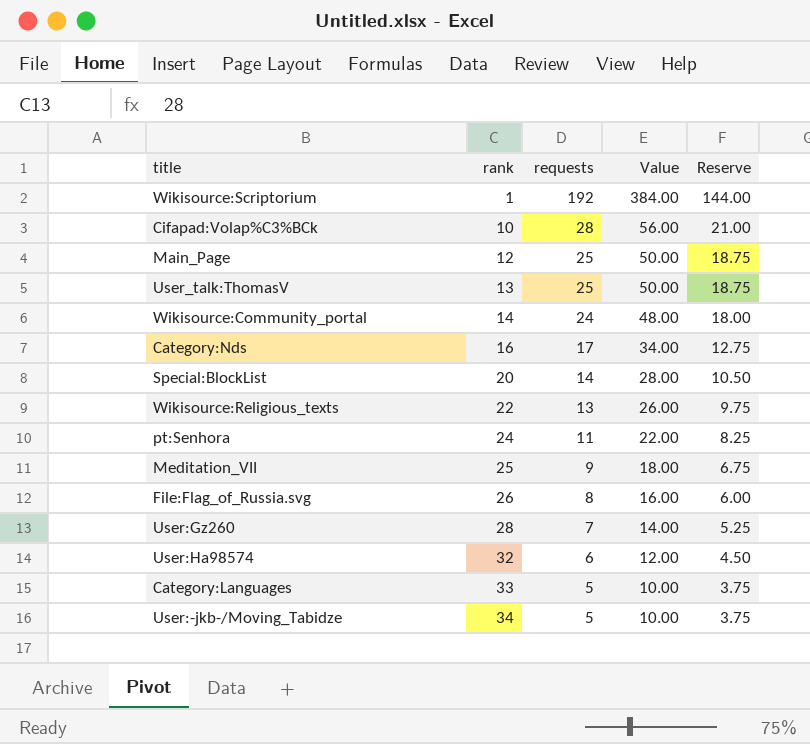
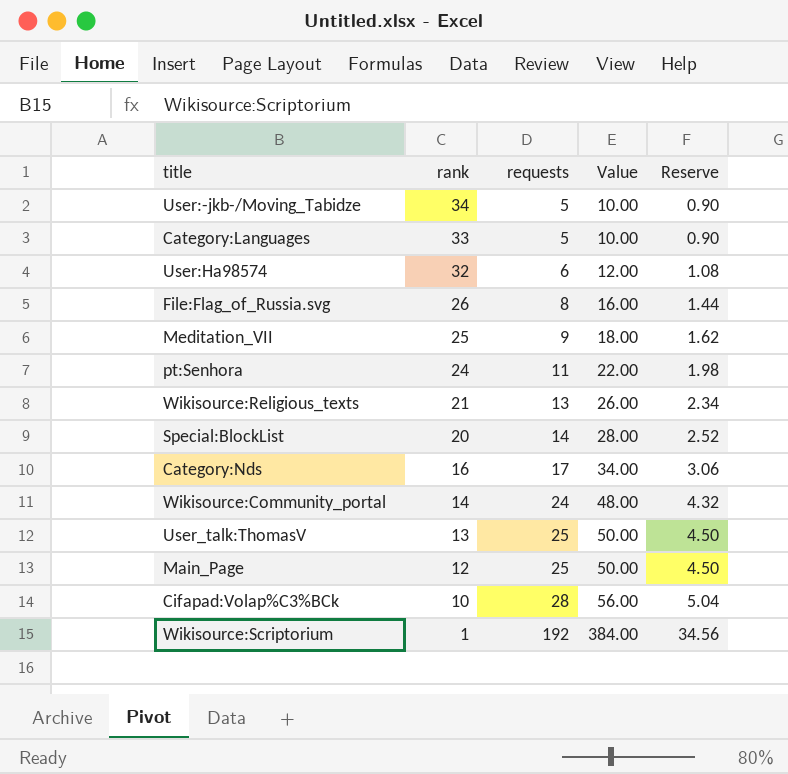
row order: rank ascending -> rank descending
column Reserve | formula: [requests] * 0.75 -> [requests] * 0.18
row User:Gz260: 28 | 7 | 14.00 | 5.25 -> none
Wikisource:Religious_texts | rank: 22 -> 21

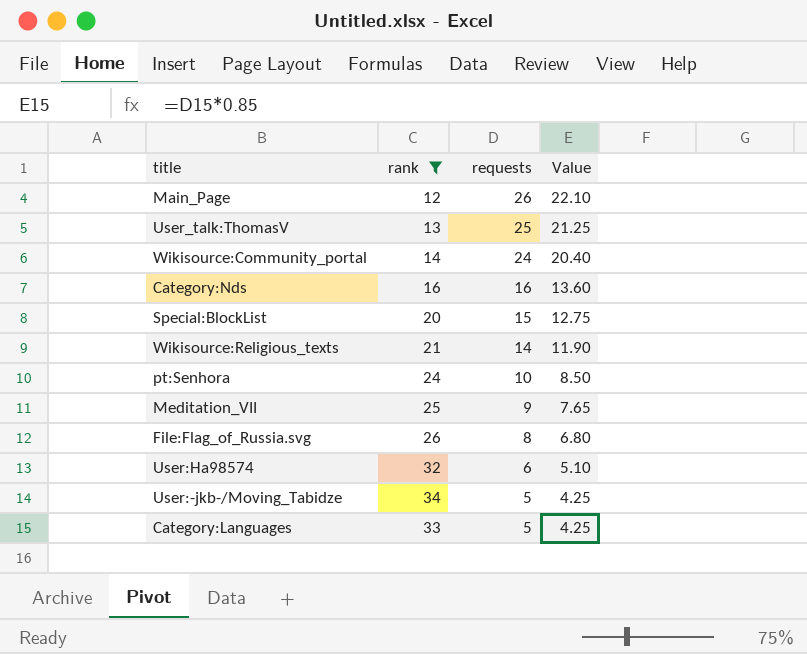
filter: none -> rank >= 12
row order: rank descending -> requests descending
column Reserve | formula: [requests] * 0.18 -> none
column Value | formula: [requests] * 2 -> [requests] * 0.85
Main_Page | requests: 25 -> 26
Category:Nds | requests: 17 -> 16
Special:BlockList | requests: 14 -> 15
Wikisource:Religious_texts | requests: 13 -> 14
pt:Senhora | requests: 11 -> 10

